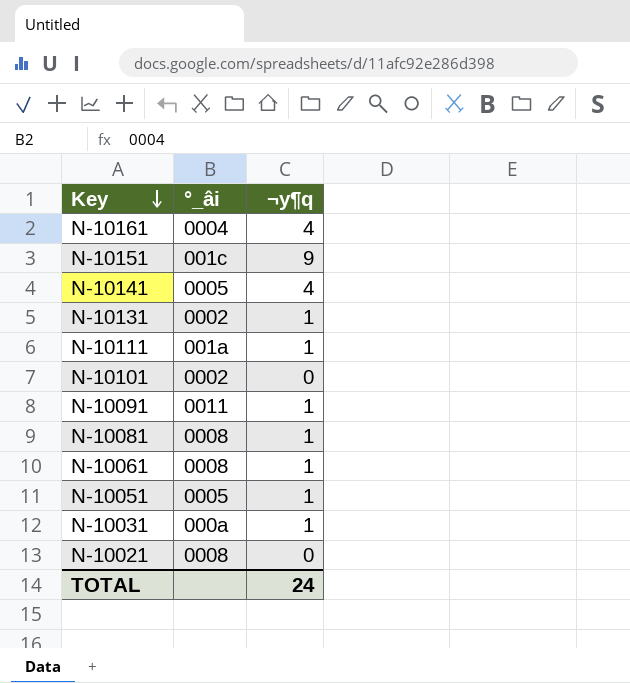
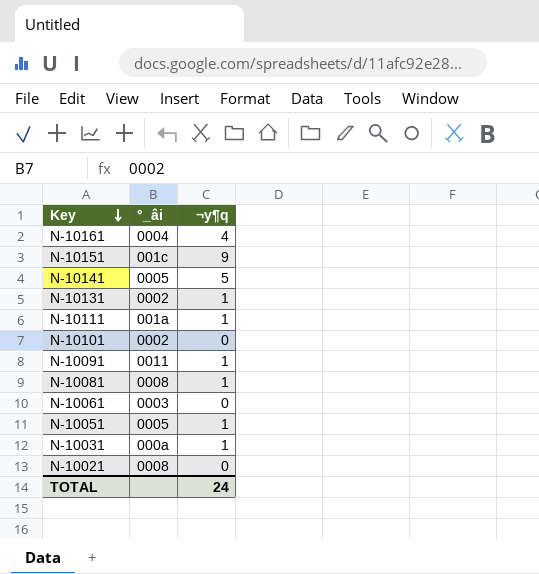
N-10141 | ¬y¶q: 4 -> 5
N-10061 | °_âi: 0008 -> 0003
N-10061 | ¬y¶q: 1 -> 0

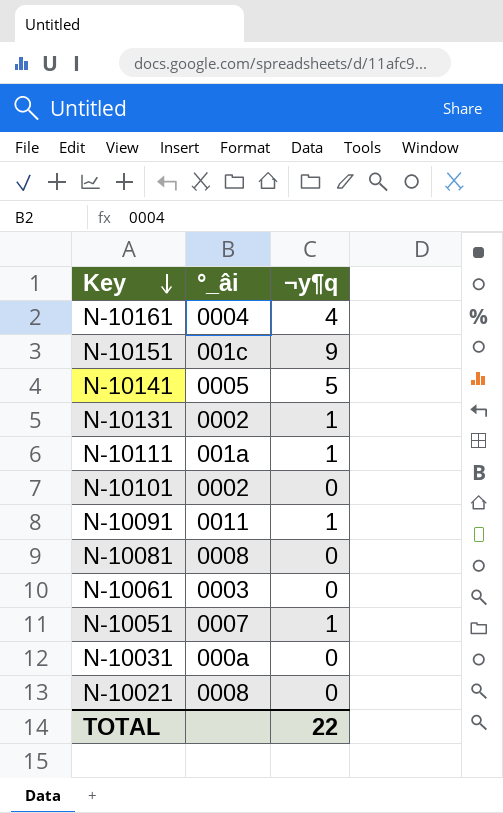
N-10081 | ¬y¶q: 1 -> 0
N-10051 | °_âi: 0005 -> 0007
N-10031 | ¬y¶q: 1 -> 0
TOTAL | ¬y¶q: 24 -> 22

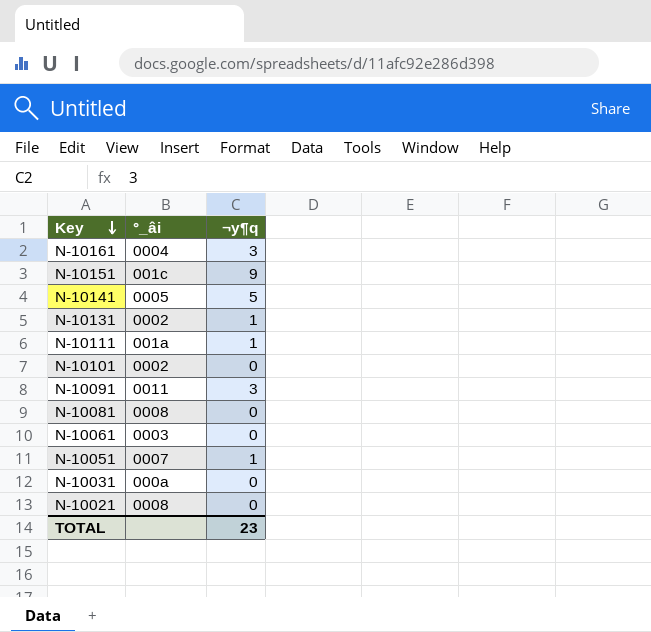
N-10161 | ¬y¶q: 4 -> 3
N-10091 | ¬y¶q: 1 -> 3
TOTAL | ¬y¶q: 22 -> 23

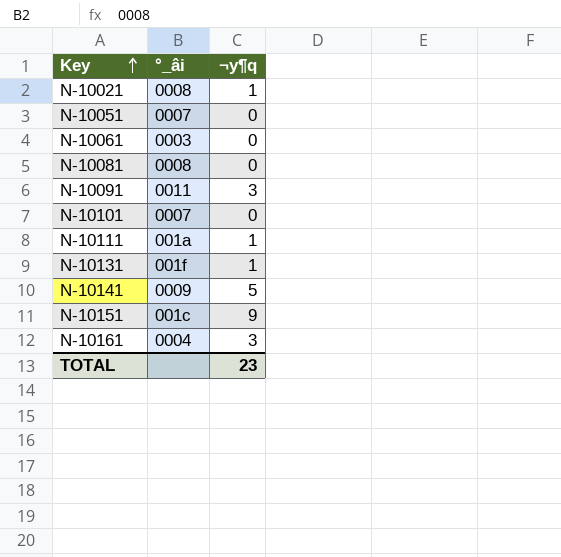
row order: Key descending -> Key ascending
row N-10031: 000a | 0 -> none
N-10021 | ¬y¶q: 0 -> 1
N-10051 | ¬y¶q: 1 -> 0
N-10101 | °_âi: 0002 -> 0007
N-10131 | °_âi: 0002 -> 001f
N-10141 | °_âi: 0005 -> 0009

